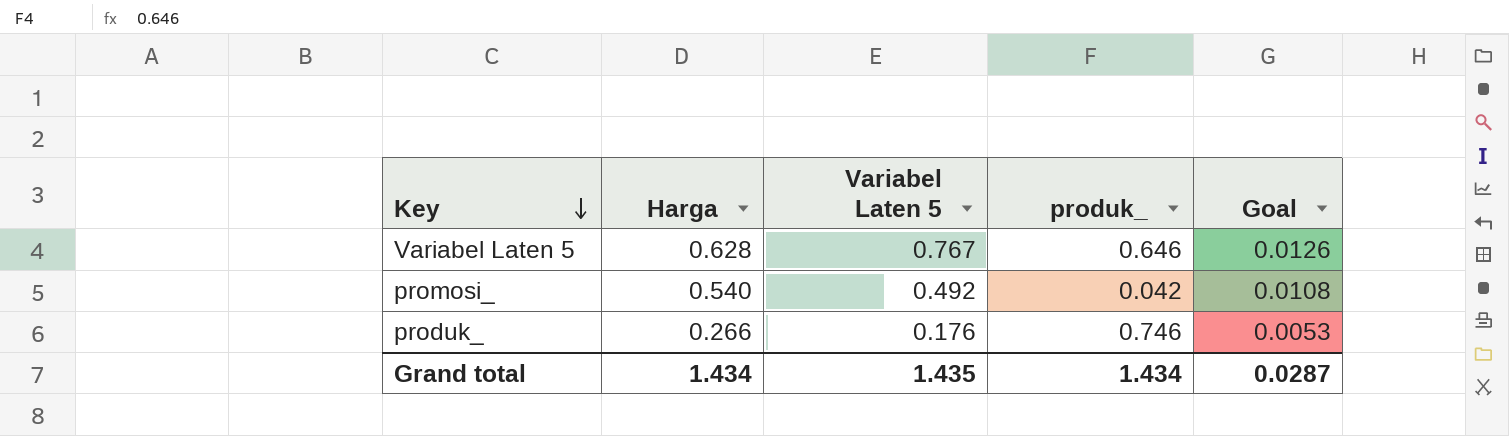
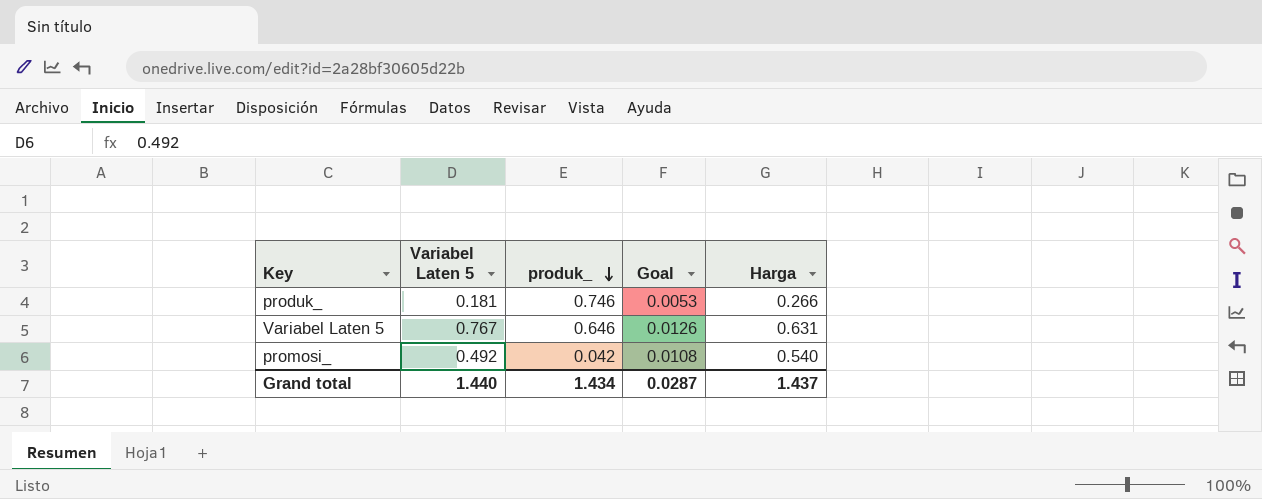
row order: Key descending -> produk_ descending
column Harga | position: 2 -> 5
produk_ | Variabel Laten 5: 0.176 -> 0.181
Variabel Laten 5 | Harga: 0.628 -> 0.631
Grand total | Variabel Laten 5: 1.435 -> 1.440
Grand total | Harga: 1.434 -> 1.437

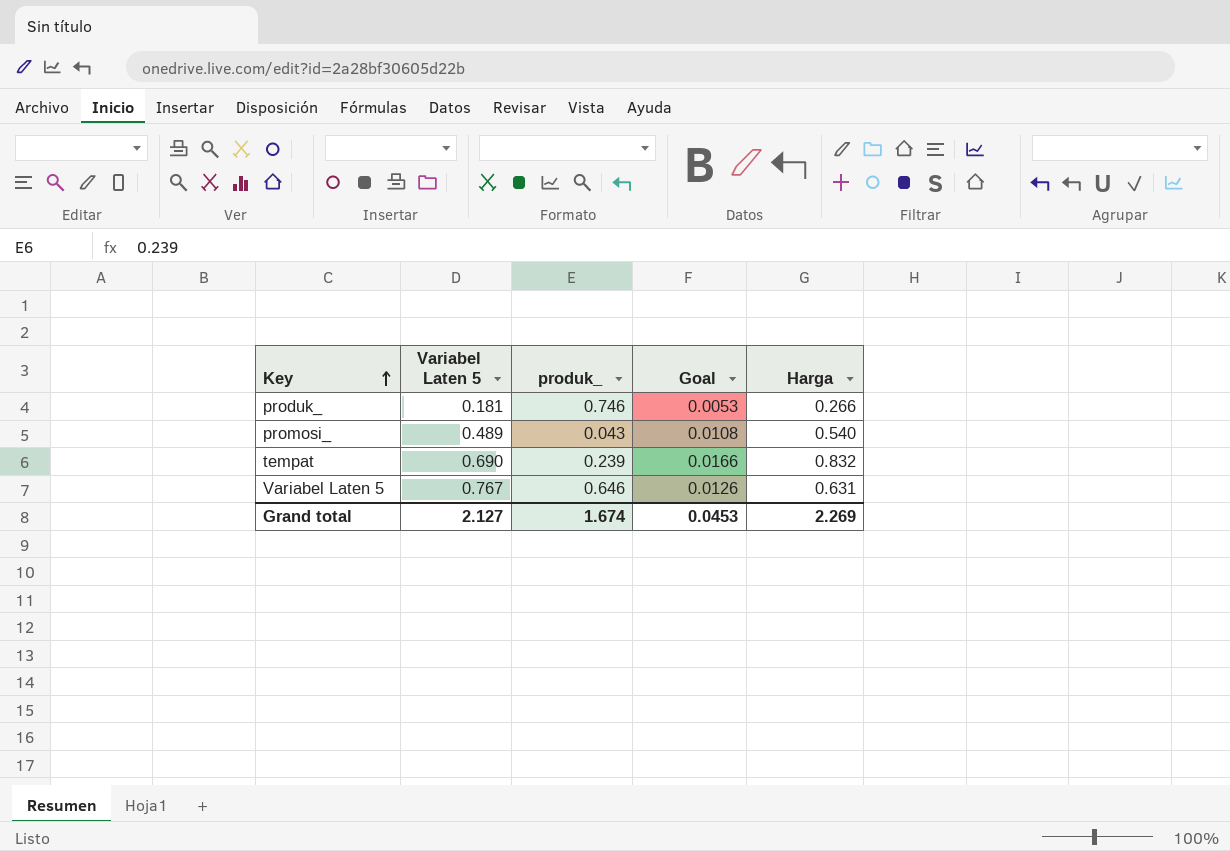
row order: produk_ descending -> Key ascending
promosi_ | Variabel Laten 5: 0.492 -> 0.489
promosi_ | produk_: 0.042 -> 0.043
row tempat: none -> 0.690 | 0.239 | 0.0166 | 0.832
Grand total | Variabel Laten 5: 1.440 -> 2.127
Grand total | produk_: 1.434 -> 1.674
Grand total | Goal: 0.0287 -> 0.0453
Grand total | Harga: 1.437 -> 2.269

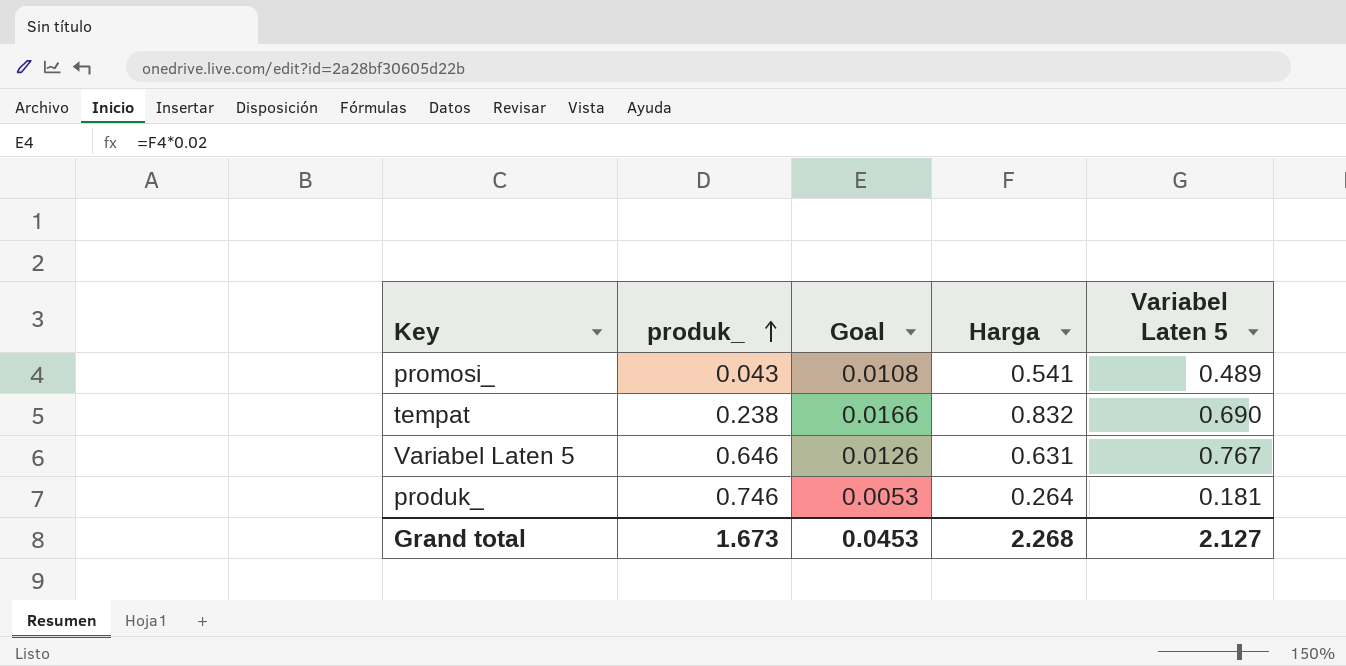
row order: Key ascending -> produk_ ascending
column Variabel Laten 5 | position: 2 -> 5
promosi_ | Harga: 0.540 -> 0.541
tempat | produk_: 0.239 -> 0.238
produk_ | Harga: 0.266 -> 0.264
Grand total | produk_: 1.674 -> 1.673
Grand total | Harga: 2.269 -> 2.268

